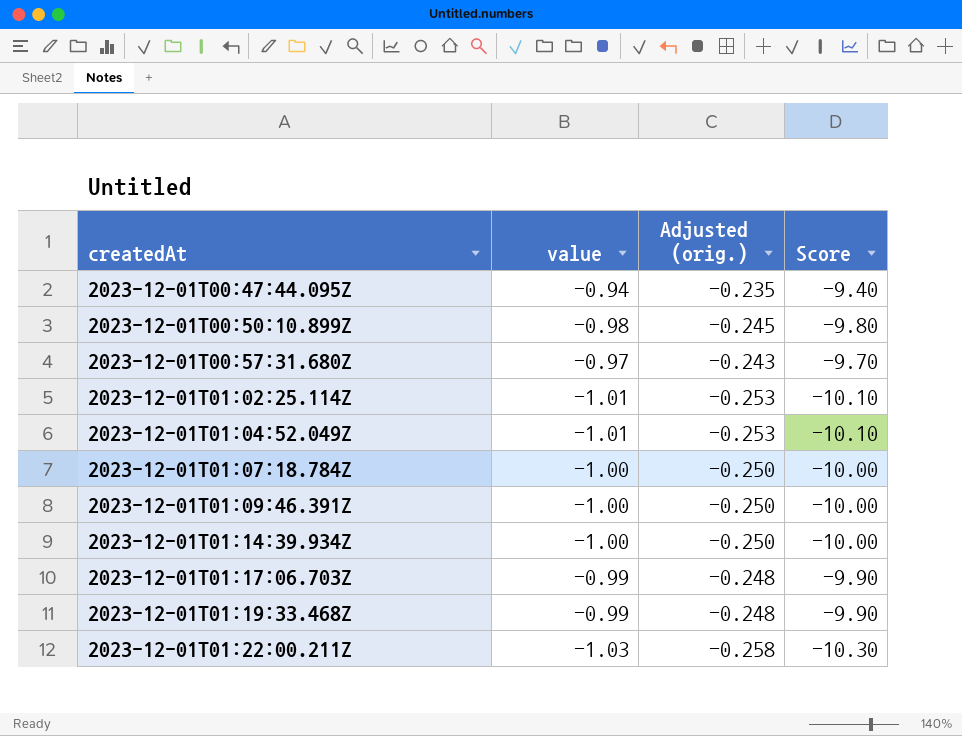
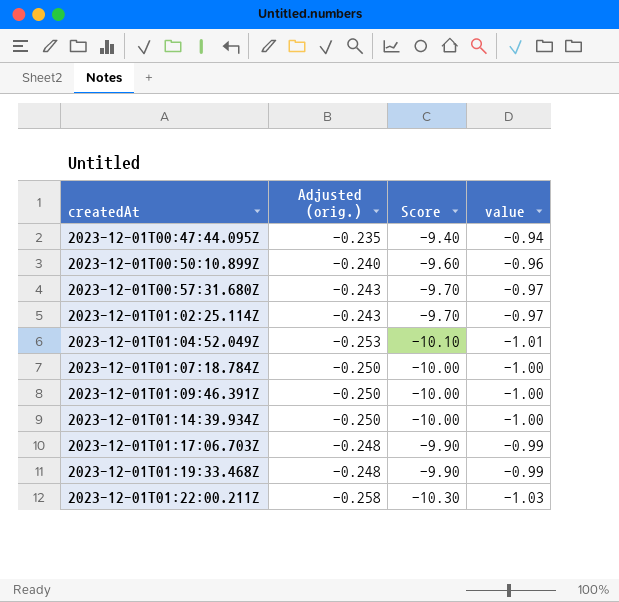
column value | position: 2 -> 4
2023-12-01T00:50:10.899Z | Adjusted (orig.): -0.245 -> -0.240
2023-12-01T00:50:10.899Z | Score: -9.80 -> -9.60
2023-12-01T00:50:10.899Z | value: -0.98 -> -0.96
2023-12-01T01:02:25.114Z | Adjusted (orig.): -0.253 -> -0.243
2023-12-01T01:02:25.114Z | Score: -10.10 -> -9.70
2023-12-01T01:02:25.114Z | value: -1.01 -> -0.97

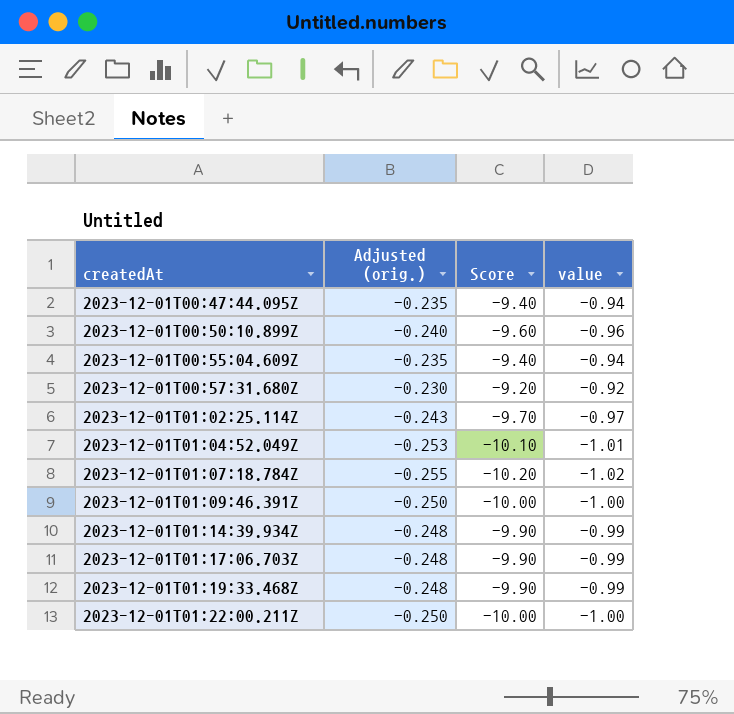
row 2023-12-01T00:55:04.609Z: none -> -0.235 | -9.40 | -0.94
2023-12-01T00:57:31.680Z | Adjusted (orig.): -0.243 -> -0.230
2023-12-01T00:57:31.680Z | Score: -9.70 -> -9.20
2023-12-01T00:57:31.680Z | value: -0.97 -> -0.92
2023-12-01T01:07:18.784Z | Adjusted (orig.): -0.250 -> -0.255
2023-12-01T01:07:18.784Z | Score: -10.00 -> -10.20
2023-12-01T01:07:18.784Z | value: -1.00 -> -1.02
2023-12-01T01:14:39.934Z | Adjusted (orig.): -0.250 -> -0.248
2023-12-01T01:14:39.934Z | Score: -10.00 -> -9.90
2023-12-01T01:14:39.934Z | value: -1.00 -> -0.99
2023-12-01T01:22:00.211Z | Adjusted (orig.): -0.258 -> -0.250
2023-12-01T01:22:00.211Z | Score: -10.30 -> -10.00
2023-12-01T01:22:00.211Z | value: -1.03 -> -1.00

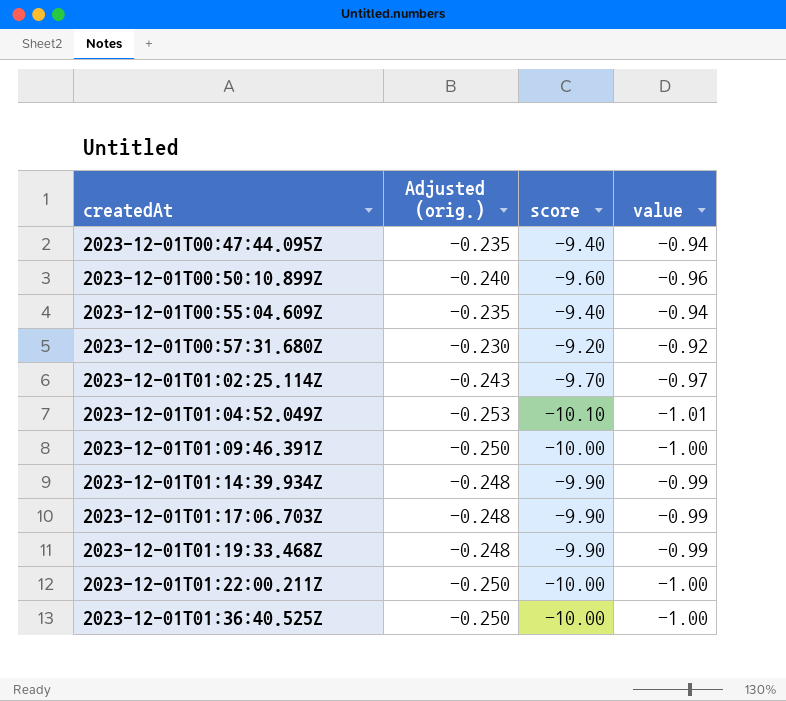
column name: Score -> score
row 2023-12-01T01:07:18.784Z: -0.255 | -10.20 | -1.02 -> none
row 2023-12-01T01:36:40.525Z: none -> -0.250 | -10.00 | -1.00

